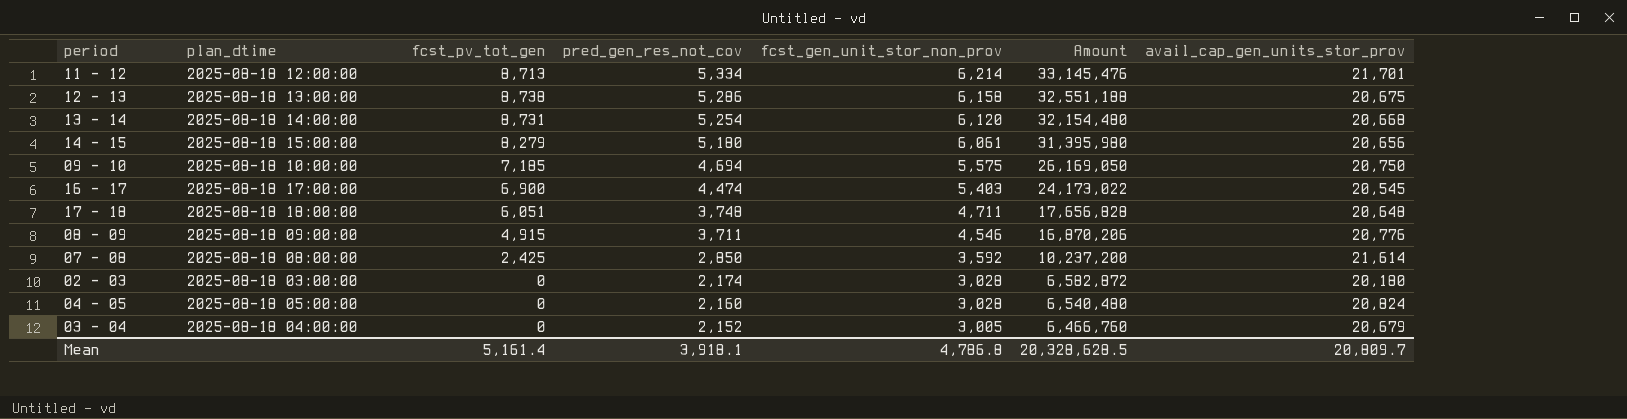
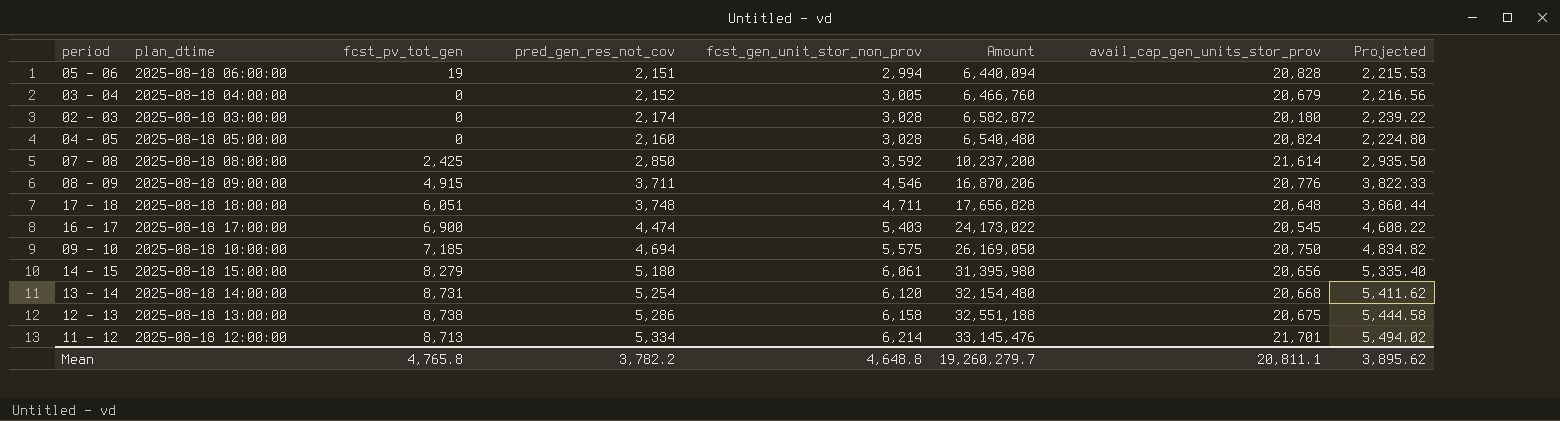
row order: pred_gen_res_not_cov descending -> fcst_gen_unit_stor_non_prov ascending
column Projected | formula: none -> [pred_gen_res_not_cov] * 1.03
row 05 - 06: none -> 2025-08-18 06:00:00 | 19 | 2,151 | 2,994 | 6,440,094 | 20,828 | 2,215.53
Mean | fcst_pv_tot_gen: 5,161.4 -> 4,765.8
Mean | pred_gen_res_not_cov: 3,918.1 -> 3,782.2
Mean | fcst_gen_unit_stor_non_prov: 4,786.8 -> 4,648.8
Mean | Amount: 20,328,628.5 -> 19,260,279.7
Mean | avail_cap_gen_units_stor_prov: 20,809.7 -> 20,811.1

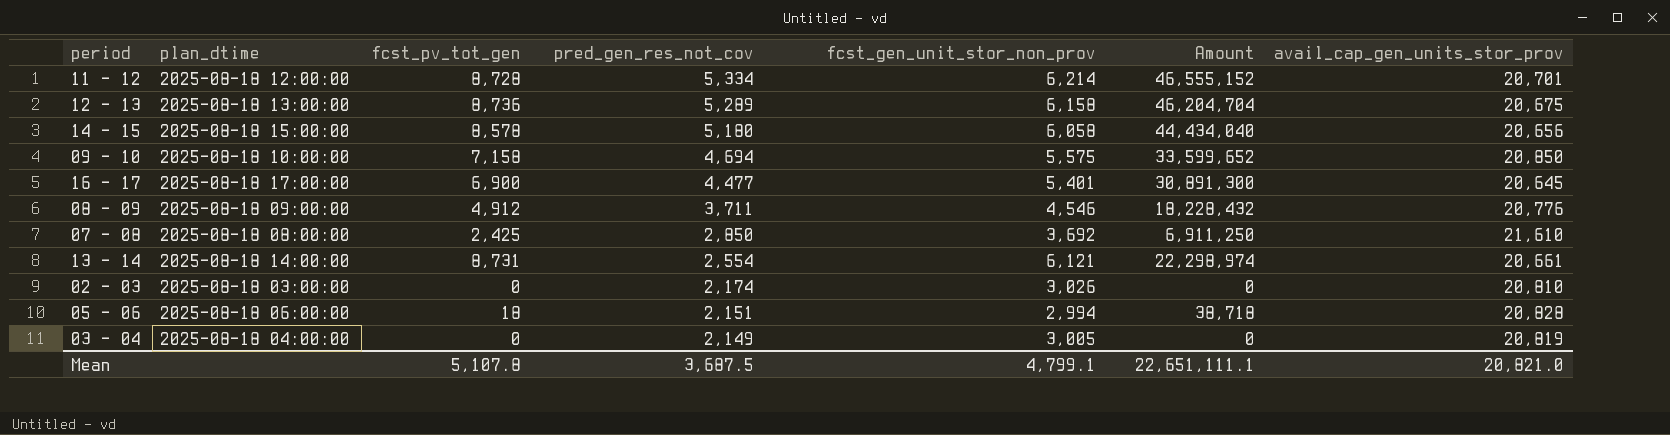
row order: fcst_gen_unit_stor_non_prov ascending -> pred_gen_res_not_cov descending
column Projected | formula: [pred_gen_res_not_cov] * 1.03 -> none
column Amount | formula: [pred_gen_res_not_cov] * [fcst_gen_unit_stor_non_prov] -> [fcst_pv_tot_gen] * [pred_gen_res_not_cov]
row 04 - 05: 2025-08-18 05:00:00 | 0 | 2,160 | 3,028 | 6,540,480 | 20,824 | 2,224.80 -> none
row 17 - 18: 2025-08-18 18:00:00 | 6,051 | 3,748 | 4,711 | 17,656,828 | 20,648 | 3,860.44 -> none
11 - 12 | fcst_pv_tot_gen: 8,713 -> 8,728
11 - 12 | avail_cap_gen_units_stor_prov: 21,701 -> 20,701
12 - 13 | fcst_pv_tot_gen: 8,738 -> 8,736
12 - 13 | pred_gen_res_not_cov: 5,286 -> 5,289
14 - 15 | fcst_pv_tot_gen: 8,279 -> 8,578
14 - 15 | fcst_gen_unit_stor_non_prov: 6,061 -> 6,058
09 - 10 | fcst_pv_tot_gen: 7,185 -> 7,158
09 - 10 | avail_cap_gen_units_stor_prov: 20,750 -> 20,850
16 - 17 | pred_gen_res_not_cov: 4,474 -> 4,477
16 - 17 | fcst_gen_unit_stor_non_prov: 5,403 -> 5,401
16 - 17 | avail_cap_gen_units_stor_prov: 20,545 -> 20,645
08 - 09 | fcst_pv_tot_gen: 4,915 -> 4,912
07 - 08 | fcst_gen_unit_stor_non_prov: 3,592 -> 3,692
07 - 08 | avail_cap_gen_units_stor_prov: 21,614 -> 21,610
13 - 14 | pred_gen_res_not_cov: 5,254 -> 2,554
13 - 14 | fcst_gen_unit_stor_non_prov: 6,120 -> 6,121
13 - 14 | avail_cap_gen_units_stor_prov: 20,668 -> 20,661
02 - 03 | fcst_gen_unit_stor_non_prov: 3,028 -> 3,026
02 - 03 | avail_cap_gen_units_stor_prov: 20,180 -> 20,810
05 - 06 | fcst_pv_tot_gen: 19 -> 18
03 - 04 | pred_gen_res_not_cov: 2,152 -> 2,149
03 - 04 | avail_cap_gen_units_stor_prov: 20,679 -> 20,819
Mean | fcst_pv_tot_gen: 4,765.8 -> 5,107.8
Mean | pred_gen_res_not_cov: 3,782.2 -> 3,687.5
Mean | fcst_gen_unit_stor_non_prov: 4,648.8 -> 4,799.1
Mean | Amount: 19,260,279.7 -> 22,651,111.1
Mean | avail_cap_gen_units_stor_prov: 20,811.1 -> 20,821.0

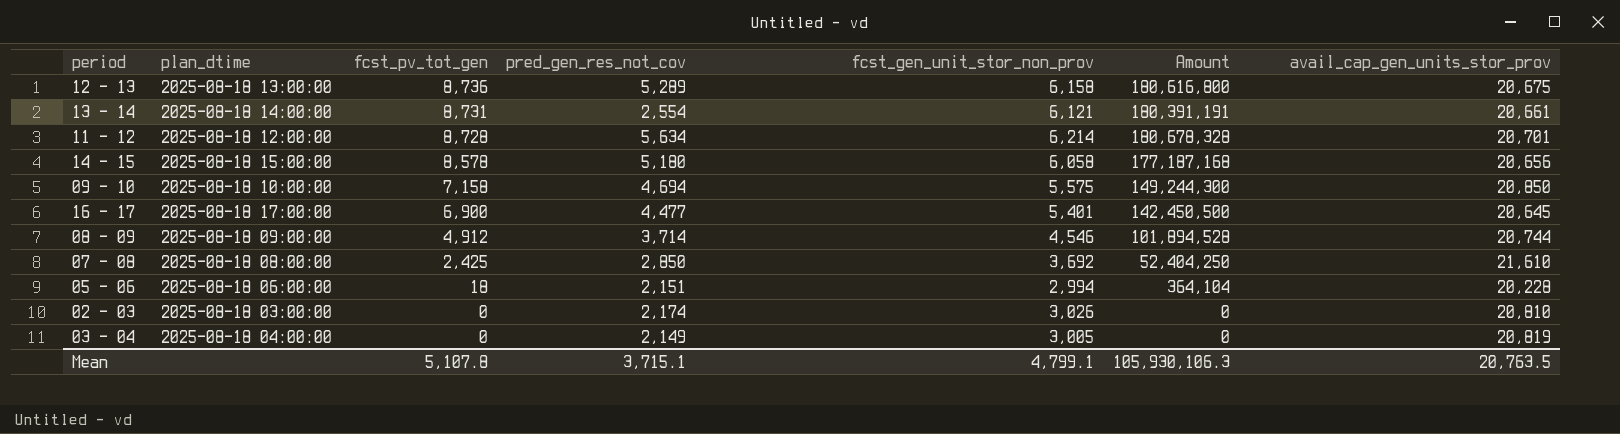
row order: pred_gen_res_not_cov descending -> fcst_pv_tot_gen descending
column Amount | formula: [fcst_pv_tot_gen] * [pred_gen_res_not_cov] -> [fcst_pv_tot_gen] * [avail_cap_gen_units_stor_prov]
11 - 12 | pred_gen_res_not_cov: 5,334 -> 5,634
08 - 09 | pred_gen_res_not_cov: 3,711 -> 3,714
08 - 09 | avail_cap_gen_units_stor_prov: 20,776 -> 20,744
05 - 06 | avail_cap_gen_units_stor_prov: 20,828 -> 20,228
Mean | pred_gen_res_not_cov: 3,687.5 -> 3,715.1
Mean | Amount: 22,651,111.1 -> 105,930,106.3
Mean | avail_cap_gen_units_stor_prov: 20,821.0 -> 20,763.5

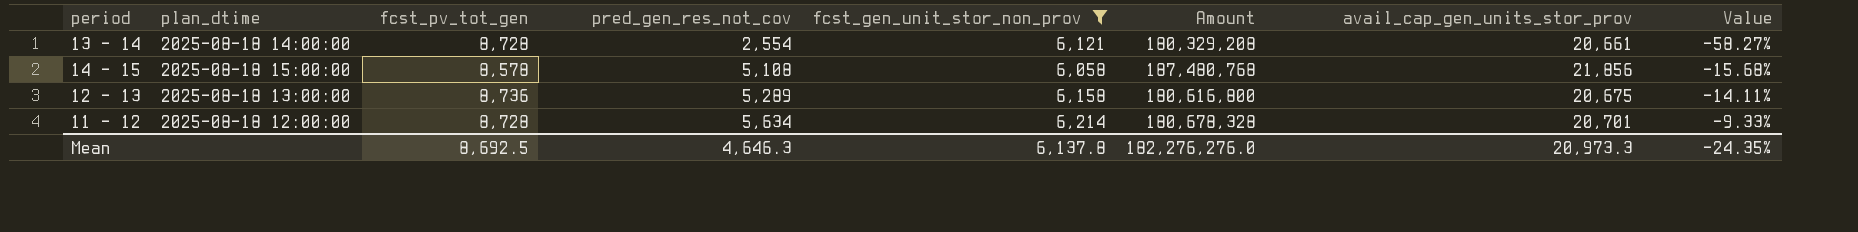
filter: none -> fcst_gen_unit_stor_non_prov >= 6,058
row order: fcst_pv_tot_gen descending -> pred_gen_res_not_cov ascending
column Value | formula: none -> ([pred_gen_res_not_cov] - [fcst_gen_unit_stor_non_prov]) / [fcst_gen_unit_stor_non_prov]
13 - 14 | fcst_pv_tot_gen: 8,731 -> 8,728
13 - 14 | Amount: 180,391,191 -> 180,329,208
14 - 15 | pred_gen_res_not_cov: 5,180 -> 5,108
14 - 15 | Amount: 177,187,168 -> 187,480,768
14 - 15 | avail_cap_gen_units_stor_prov: 20,656 -> 21,856
Mean | fcst_pv_tot_gen: 5,107.8 -> 8,692.5
Mean | pred_gen_res_not_cov: 3,715.1 -> 4,646.3
Mean | fcst_gen_unit_stor_non_prov: 4,799.1 -> 6,137.8
Mean | Amount: 105,930,106.3 -> 182,276,276.0
Mean | avail_cap_gen_units_stor_prov: 20,763.5 -> 20,973.3

